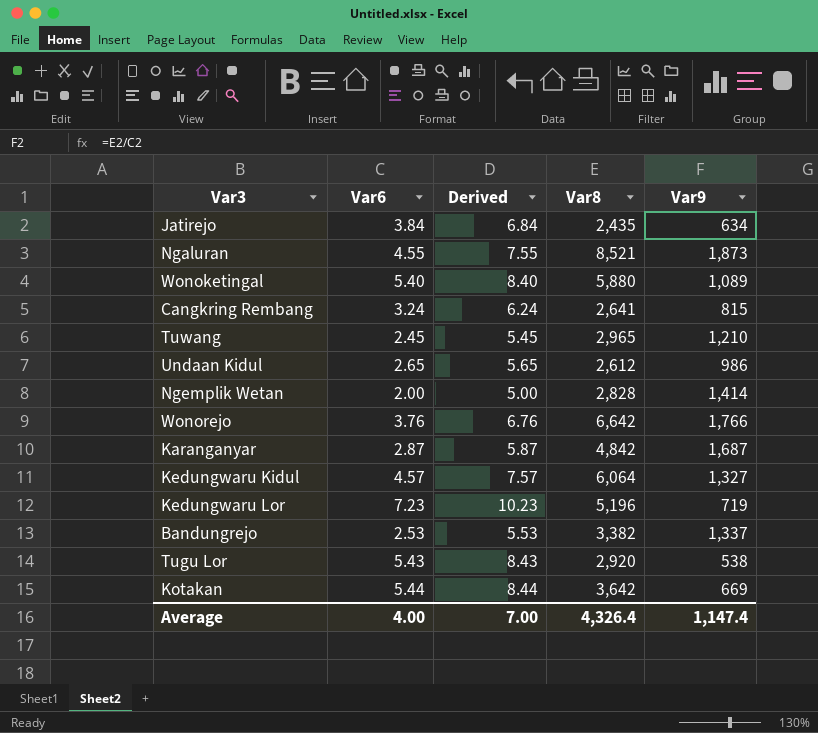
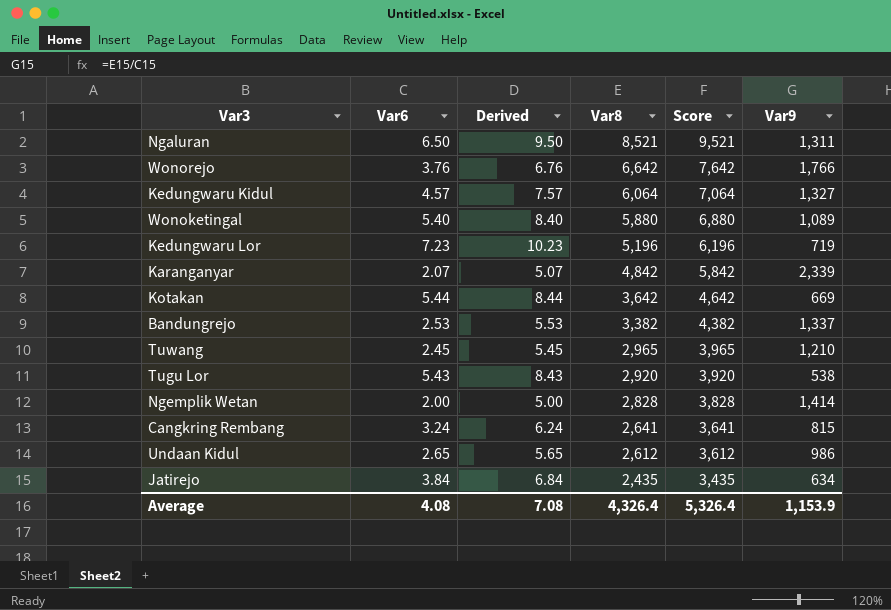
row order: none -> Var8 descending
column Score | formula: none -> [Var8] + 1000
Ngaluran | Var6: 4.55 -> 6.50
Ngaluran | Derived: 7.55 -> 9.50
Ngaluran | Var9: 1,873 -> 1,311
Karanganyar | Var6: 2.87 -> 2.07
Karanganyar | Derived: 5.87 -> 5.07
Karanganyar | Var9: 1,687 -> 2,339
Average | Var6: 4.00 -> 4.08
Average | Derived: 7.00 -> 7.08
Average | Var9: 1,147.4 -> 1,153.9

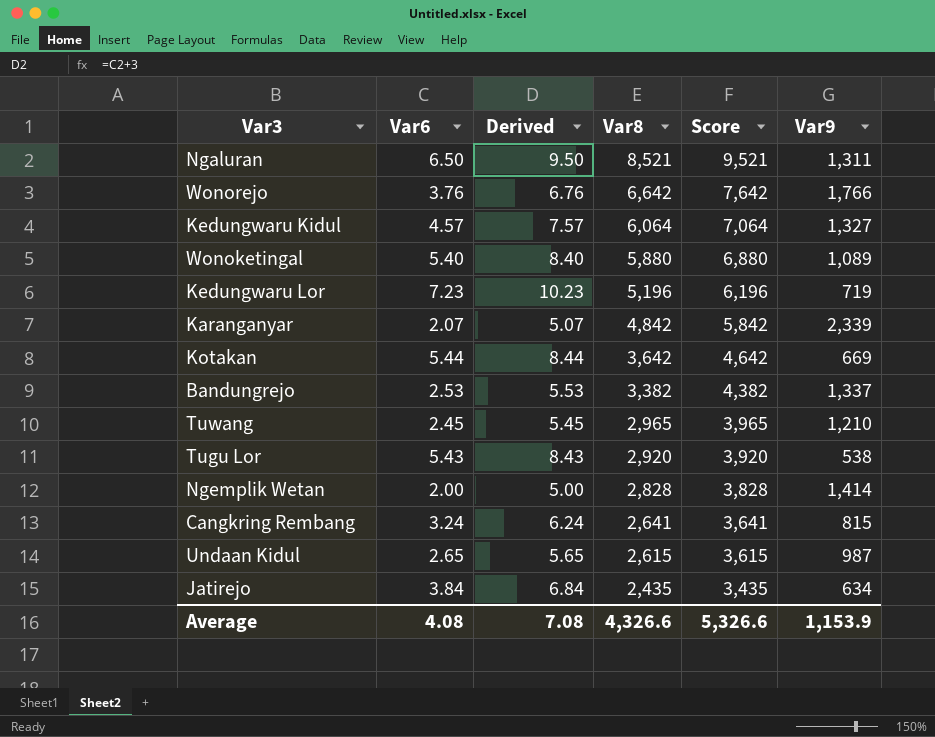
Undaan Kidul | Var8: 2,612 -> 2,615
Undaan Kidul | Score: 3,612 -> 3,615
Undaan Kidul | Var9: 986 -> 987
Average | Var8: 4,326.4 -> 4,326.6
Average | Score: 5,326.4 -> 5,326.6

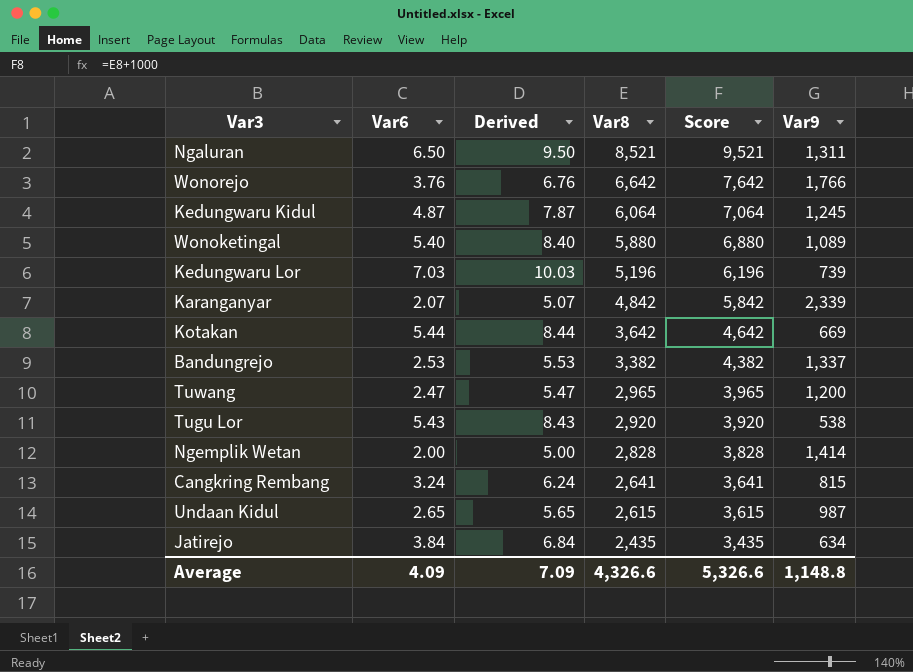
Kedungwaru Kidul | Var6: 4.57 -> 4.87
Kedungwaru Kidul | Derived: 7.57 -> 7.87
Kedungwaru Kidul | Var9: 1,327 -> 1,245
Kedungwaru Lor | Var6: 7.23 -> 7.03
Kedungwaru Lor | Derived: 10.23 -> 10.03
Kedungwaru Lor | Var9: 719 -> 739
Tuwang | Var6: 2.45 -> 2.47
Tuwang | Derived: 5.45 -> 5.47
Tuwang | Var9: 1,210 -> 1,200
Average | Var6: 4.08 -> 4.09
Average | Derived: 7.08 -> 7.09
Average | Var9: 1,153.9 -> 1,148.8

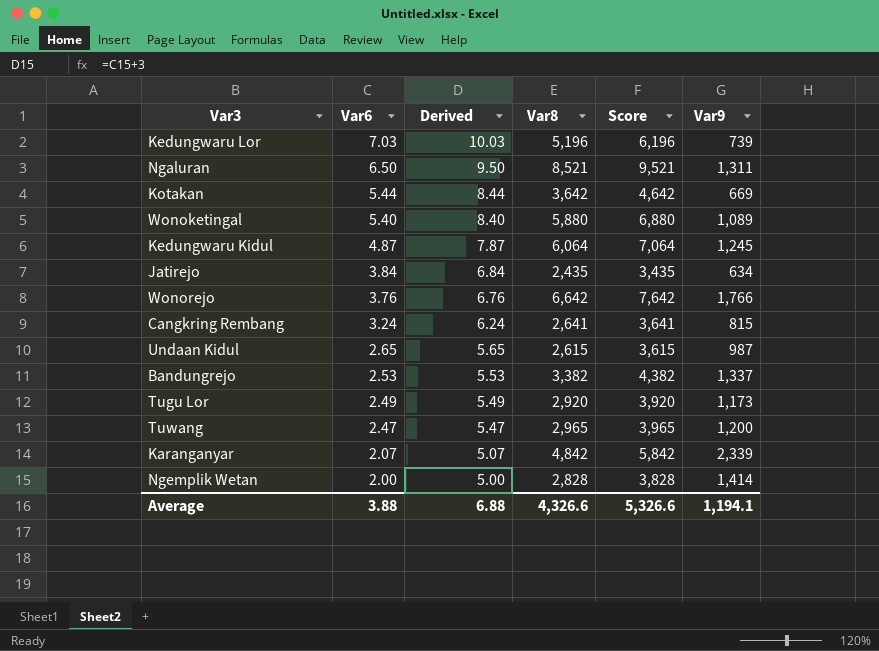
row order: Var8 descending -> Var6 descending
Tugu Lor | Var6: 5.43 -> 2.49
Tugu Lor | Derived: 8.43 -> 5.49
Tugu Lor | Var9: 538 -> 1,173
Average | Var6: 4.09 -> 3.88
Average | Derived: 7.09 -> 6.88
Average | Var9: 1,148.8 -> 1,194.1

